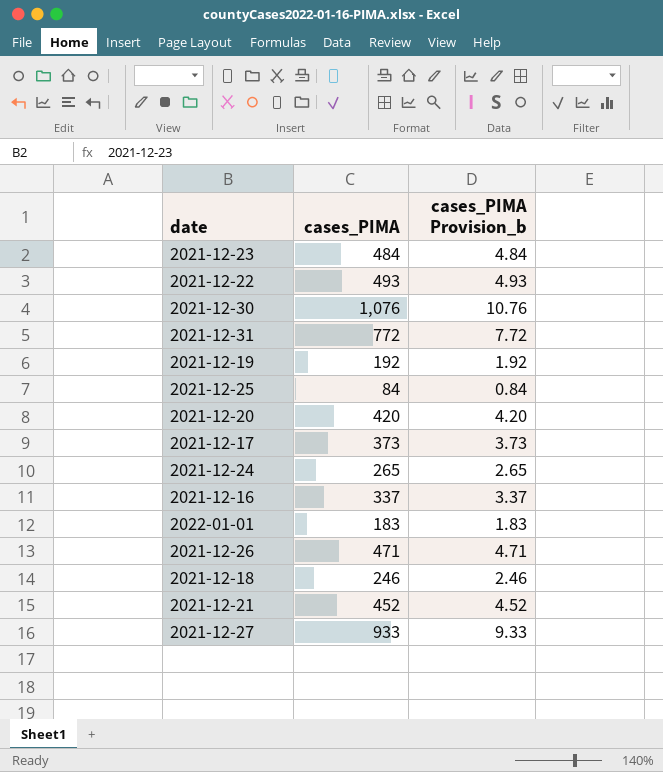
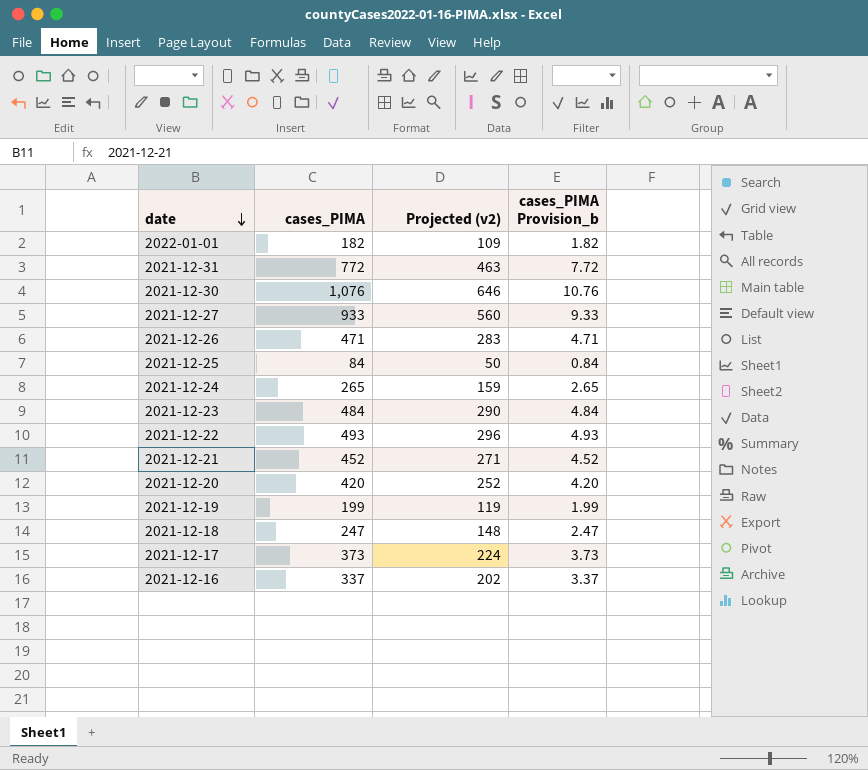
row order: none -> date descending
column Projected (v2) | formula: none -> [cases_PIMA] * 0.6
2022-01-01 | cases_PIMA: 183 -> 182
2022-01-01 | cases_PIMA Provision_b: 1.83 -> 1.82
2021-12-19 | cases_PIMA: 192 -> 199
2021-12-19 | cases_PIMA Provision_b: 1.92 -> 1.99
2021-12-18 | cases_PIMA: 246 -> 247
2021-12-18 | cases_PIMA Provision_b: 2.46 -> 2.47

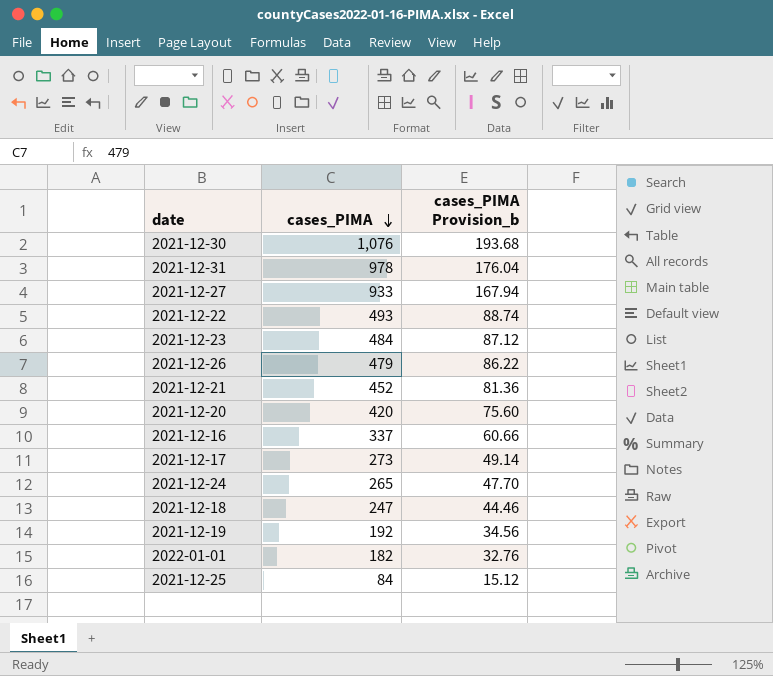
row order: date descending -> cases_PIMA descending
column Projected (v2) | formula: [cases_PIMA] * 0.6 -> none
column cases_PIMA Provision_b | formula: [cases_PIMA] * 0.01 -> [cases_PIMA] * 0.18
2021-12-31 | cases_PIMA: 772 -> 978
2021-12-26 | cases_PIMA: 471 -> 479
2021-12-17 | cases_PIMA: 373 -> 273
2021-12-19 | cases_PIMA: 199 -> 192

